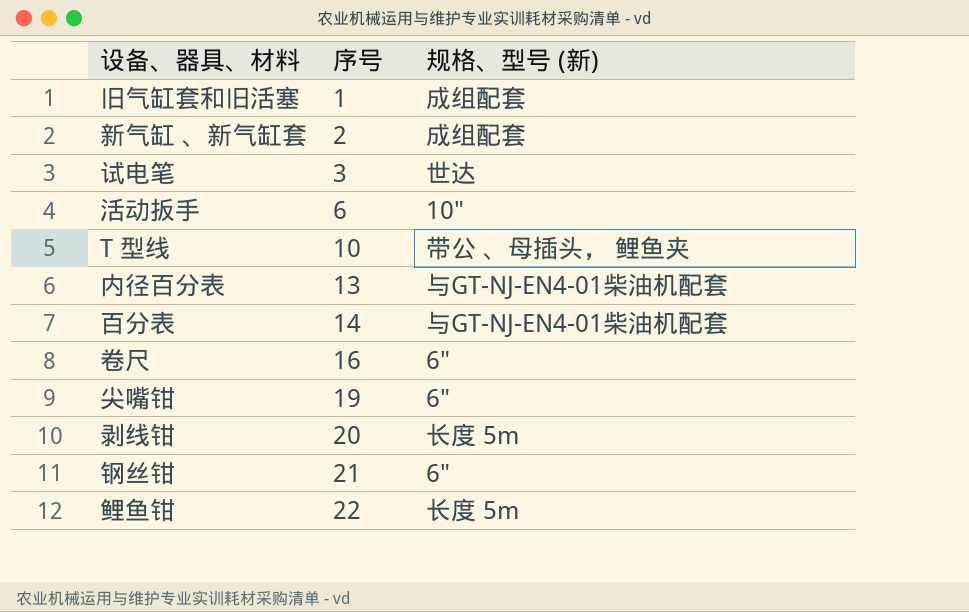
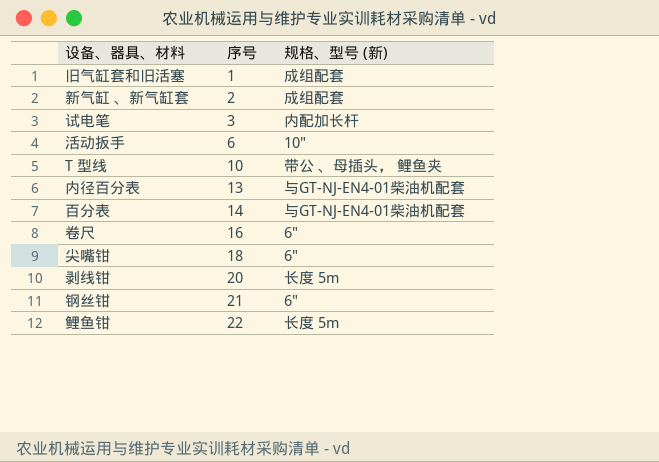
试电笔 | 规格、型号 (新): 世达 -> 内配加长杆
尖嘴钳 | 序号: 19 -> 18

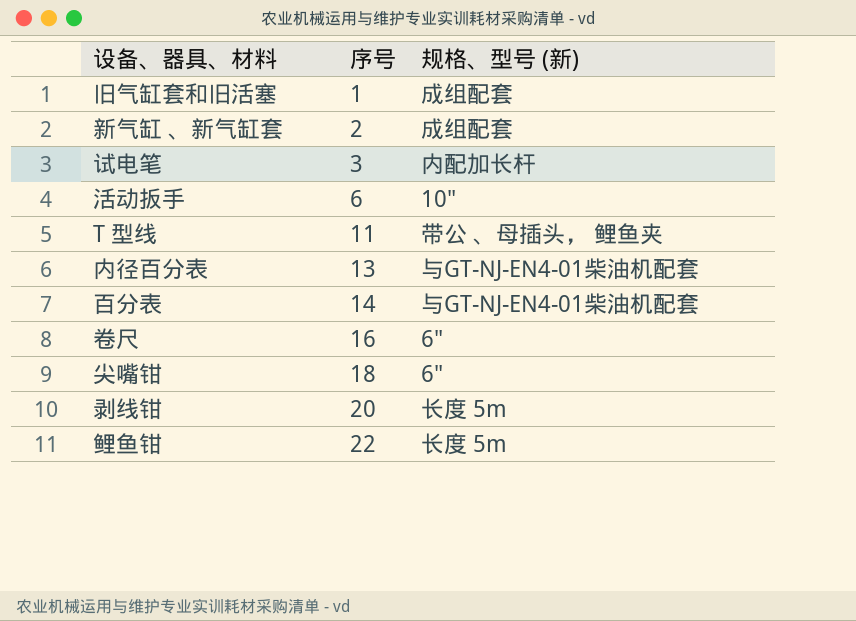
row 钢丝钳: 21 | 6" -> none
T 型线 | 序号: 10 -> 11

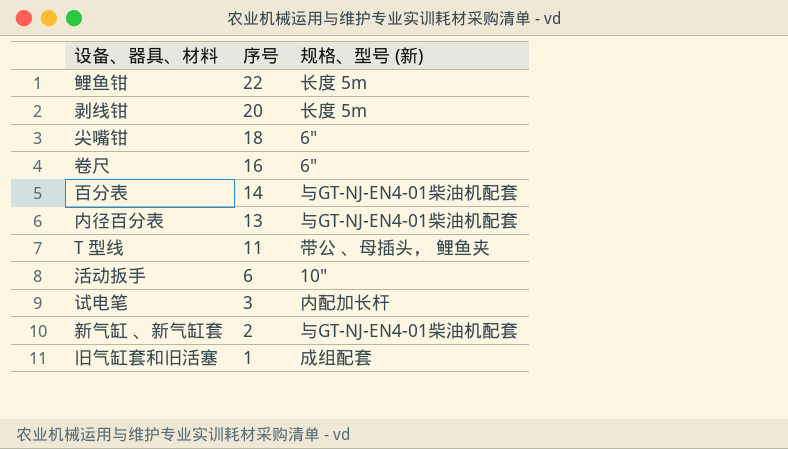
row order: 序号 ascending -> 序号 descending
新气缸 、新气缸套 | 规格、型号 (新): 成组配套 -> 与GT-NJ-EN4-01柴油机配套

